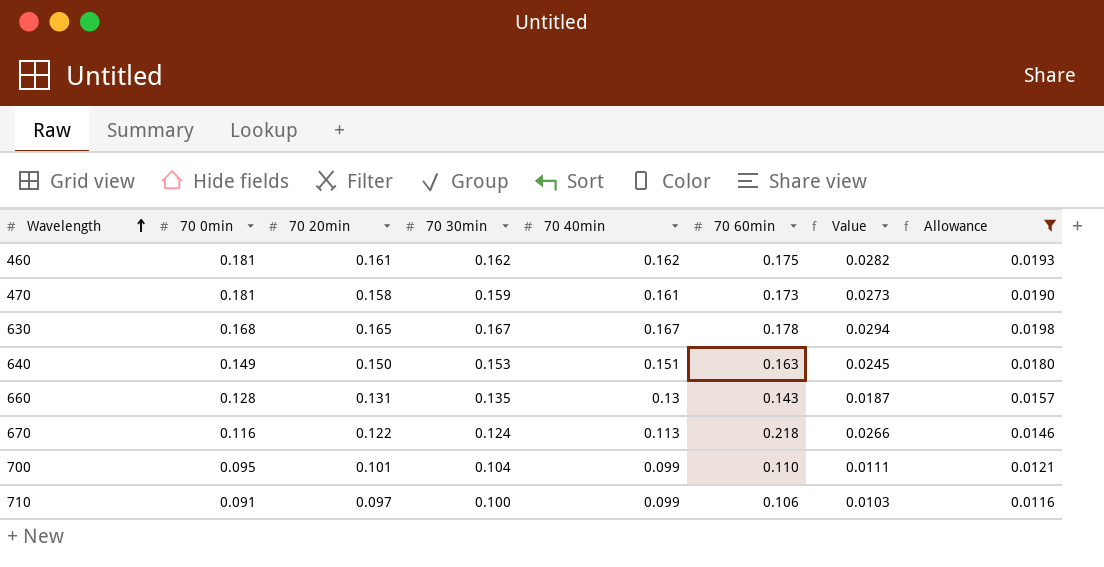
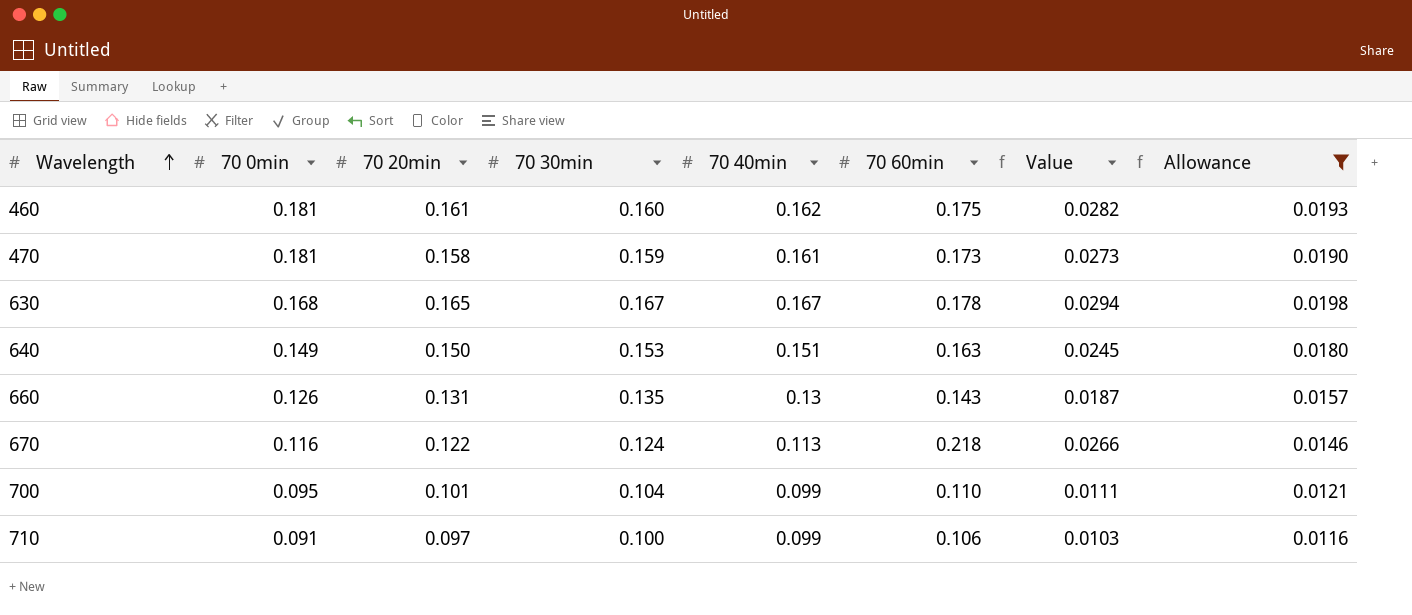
460 | 70 30min: 0.162 -> 0.160
660 | 70 0min: 0.128 -> 0.126

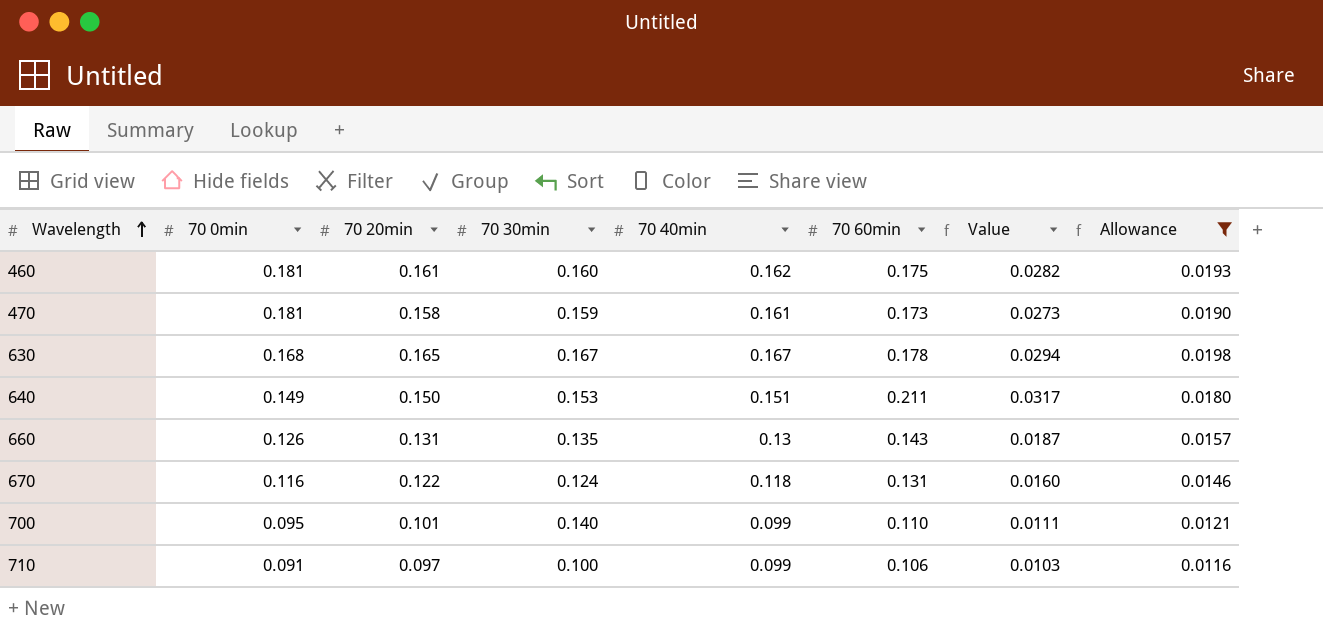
640 | 70 60min: 0.163 -> 0.211
640 | Value: 0.0245 -> 0.0317
670 | 70 40min: 0.113 -> 0.118
670 | 70 60min: 0.218 -> 0.131
670 | Value: 0.0266 -> 0.0160
700 | 70 30min: 0.104 -> 0.140

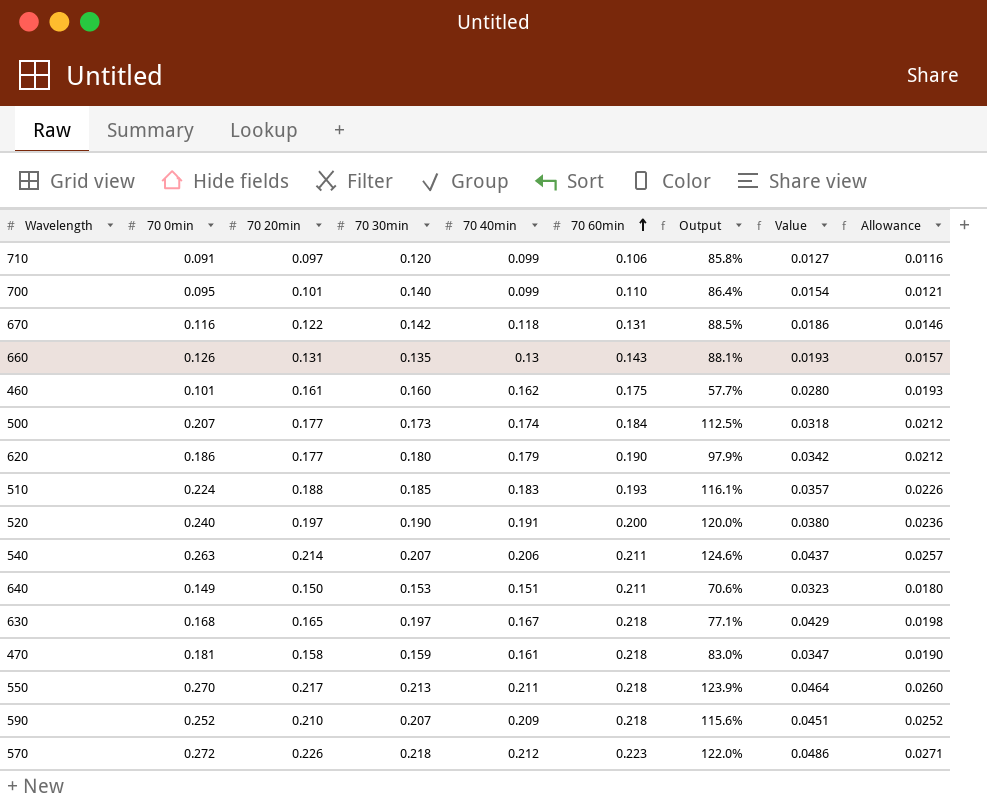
filter: Allowance <= 0.0198 -> none
row order: Wavelength ascending -> 70 60min ascending
column Output | formula: none -> [70 0min] / [70 60min]
column Value | formula: [70 20min] * [70 60min] -> [70 30min] * [70 60min]
710 | 70 30min: 0.100 -> 0.120
670 | 70 30min: 0.124 -> 0.142
460 | 70 0min: 0.181 -> 0.101
630 | 70 30min: 0.167 -> 0.197
630 | 70 60min: 0.178 -> 0.218
470 | 70 60min: 0.173 -> 0.218

